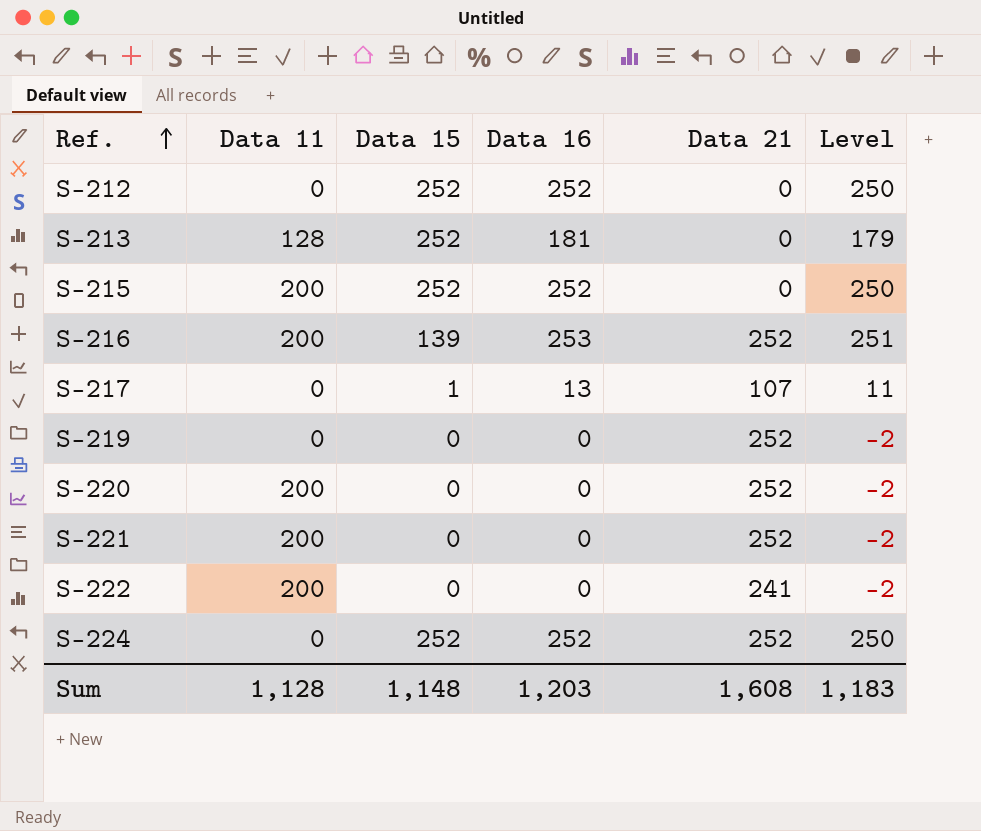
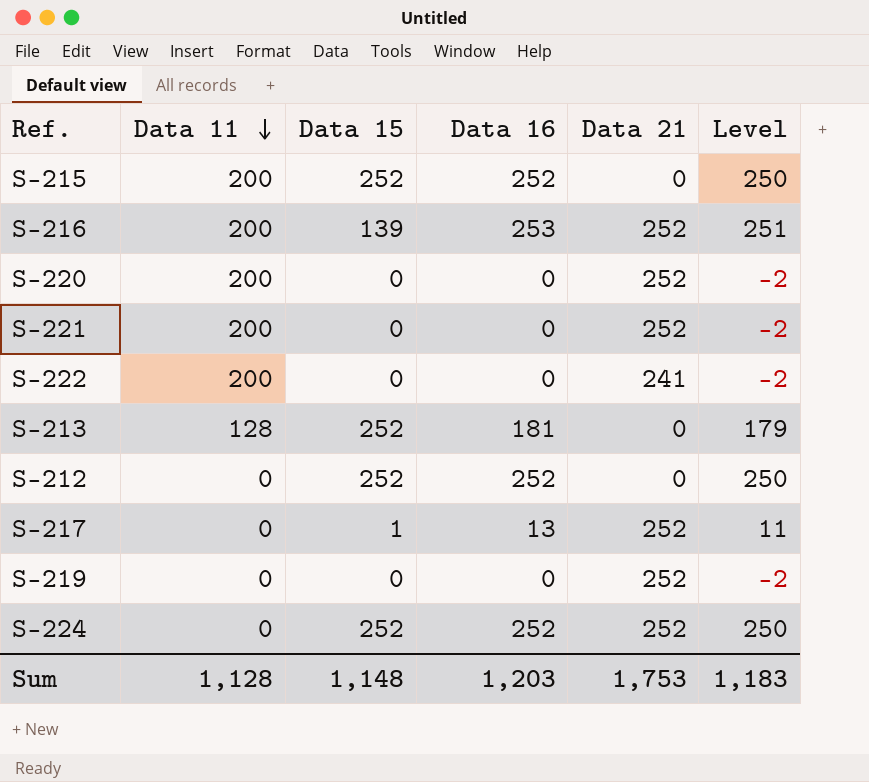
row order: Ref. ascending -> Data 11 descending
S-217 | Data 21: 107 -> 252
Sum | Data 21: 1,608 -> 1,753

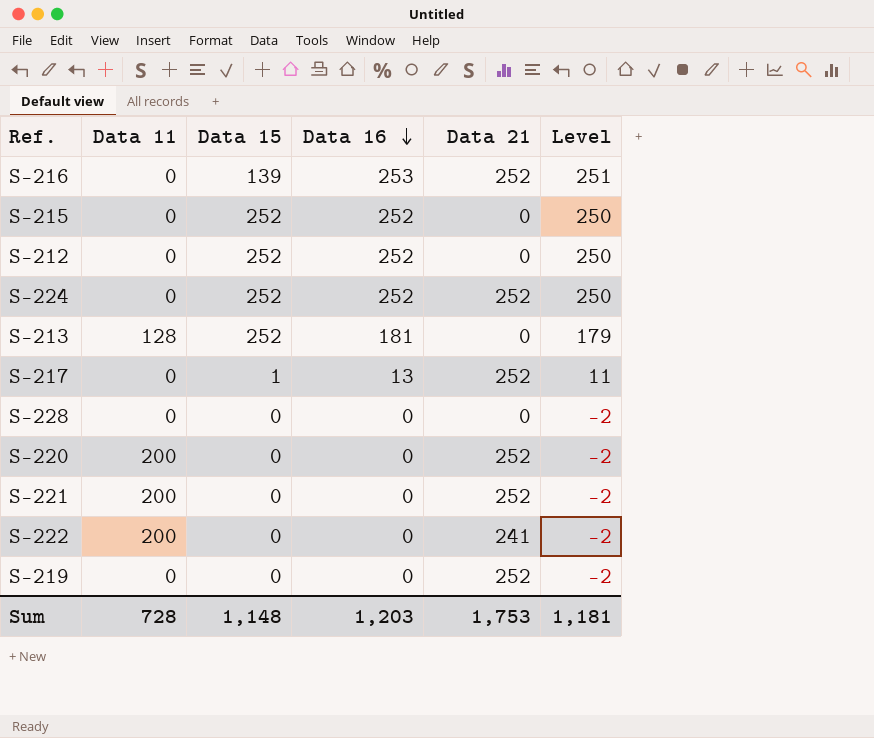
row order: Data 11 descending -> Data 16 descending
S-216 | Data 11: 200 -> 0
S-215 | Data 11: 200 -> 0
row S-228: none -> 0 | 0 | 0 | 0 | -2
Sum | Data 11: 1,128 -> 728
Sum | Level: 1,183 -> 1,181

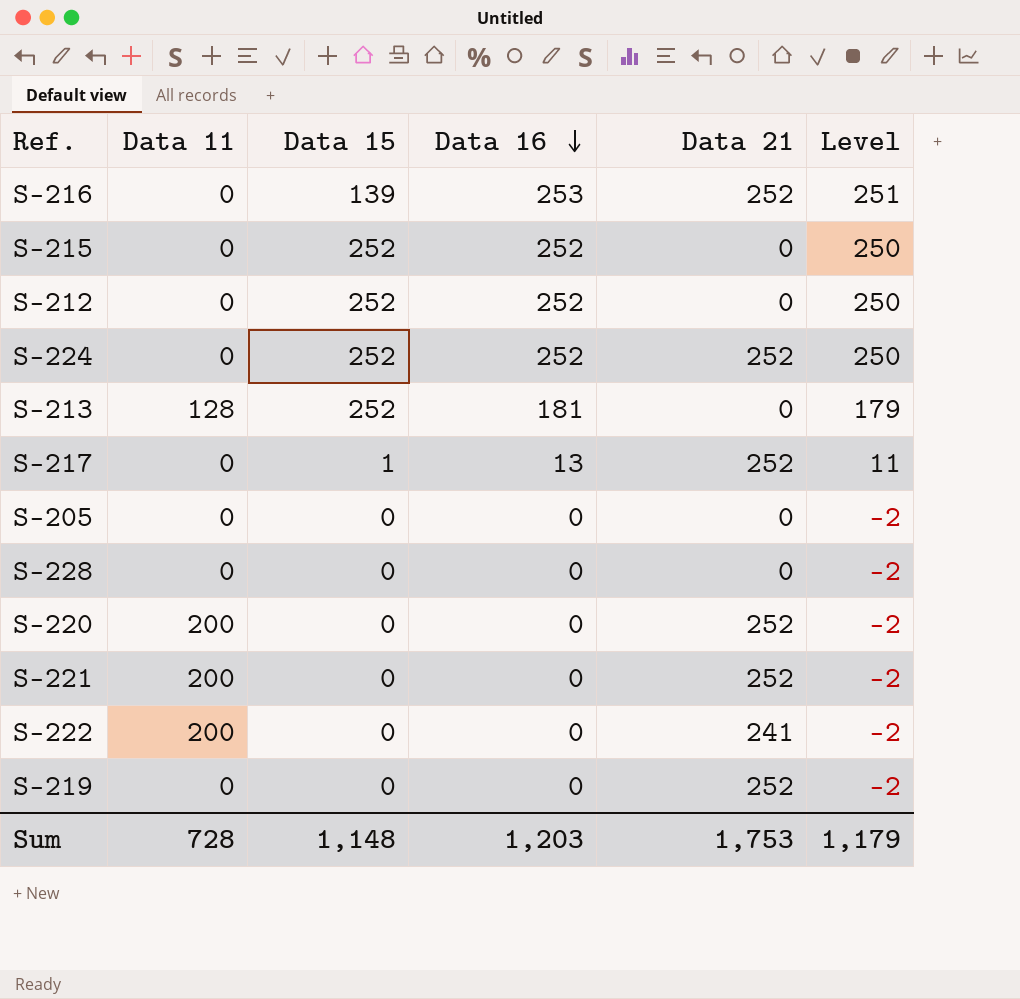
row S-205: none -> 0 | 0 | 0 | 0 | -2
Sum | Level: 1,181 -> 1,179

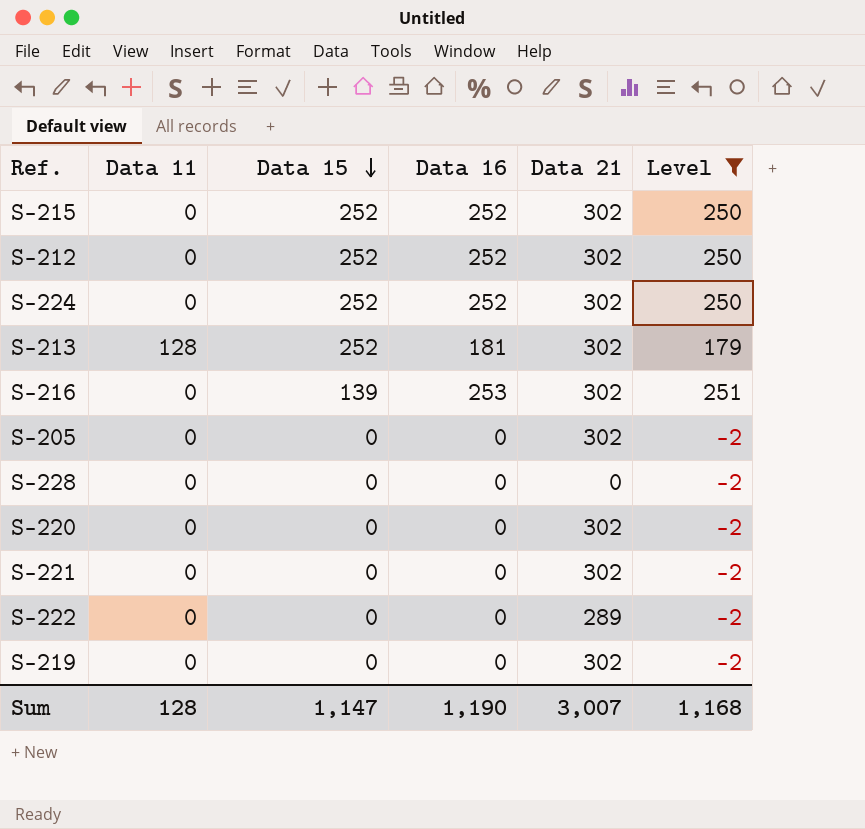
filter: none -> Level != 11
row order: Data 16 descending -> Data 15 descending
S-215 | Data 21: 0 -> 302
S-212 | Data 21: 0 -> 302
S-224 | Data 21: 252 -> 302
S-213 | Data 21: 0 -> 302
S-216 | Data 21: 252 -> 302
S-205 | Data 21: 0 -> 302
S-220 | Data 11: 200 -> 0
S-220 | Data 21: 252 -> 302
S-221 | Data 11: 200 -> 0
S-221 | Data 21: 252 -> 302
S-222 | Data 11: 200 -> 0
S-222 | Data 21: 241 -> 289
S-219 | Data 21: 252 -> 302
Sum | Data 11: 728 -> 128
Sum | Data 15: 1,148 -> 1,147
Sum | Data 16: 1,203 -> 1,190
Sum | Data 21: 1,753 -> 3,007
Sum | Level: 1,179 -> 1,168

